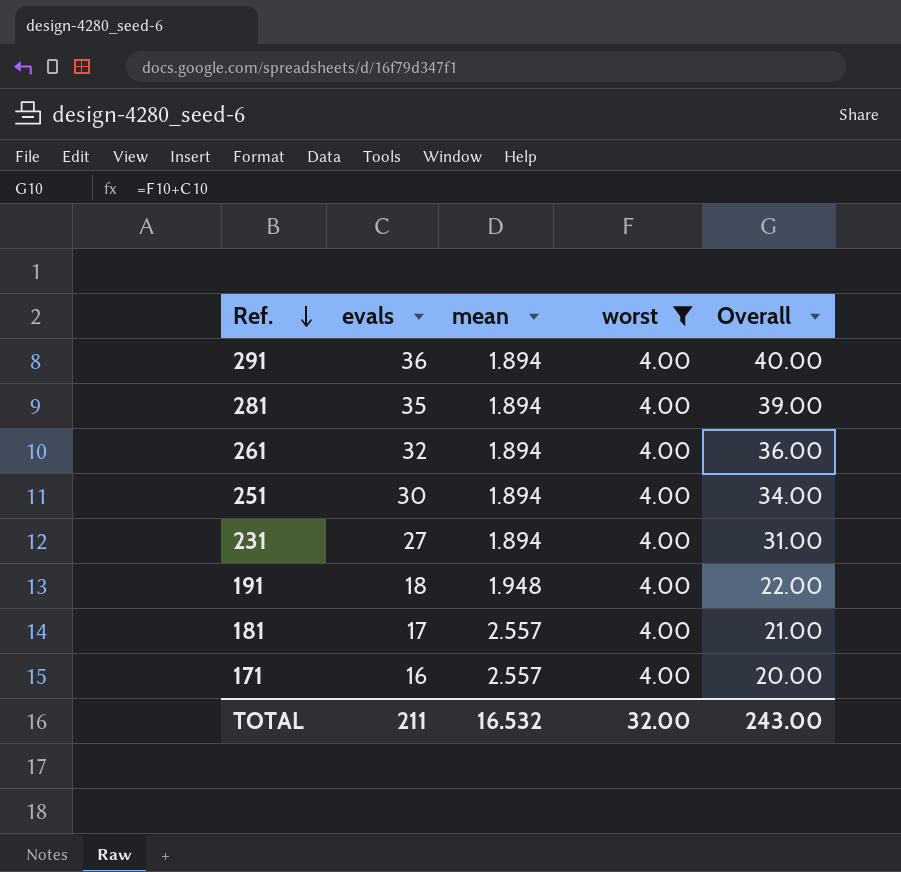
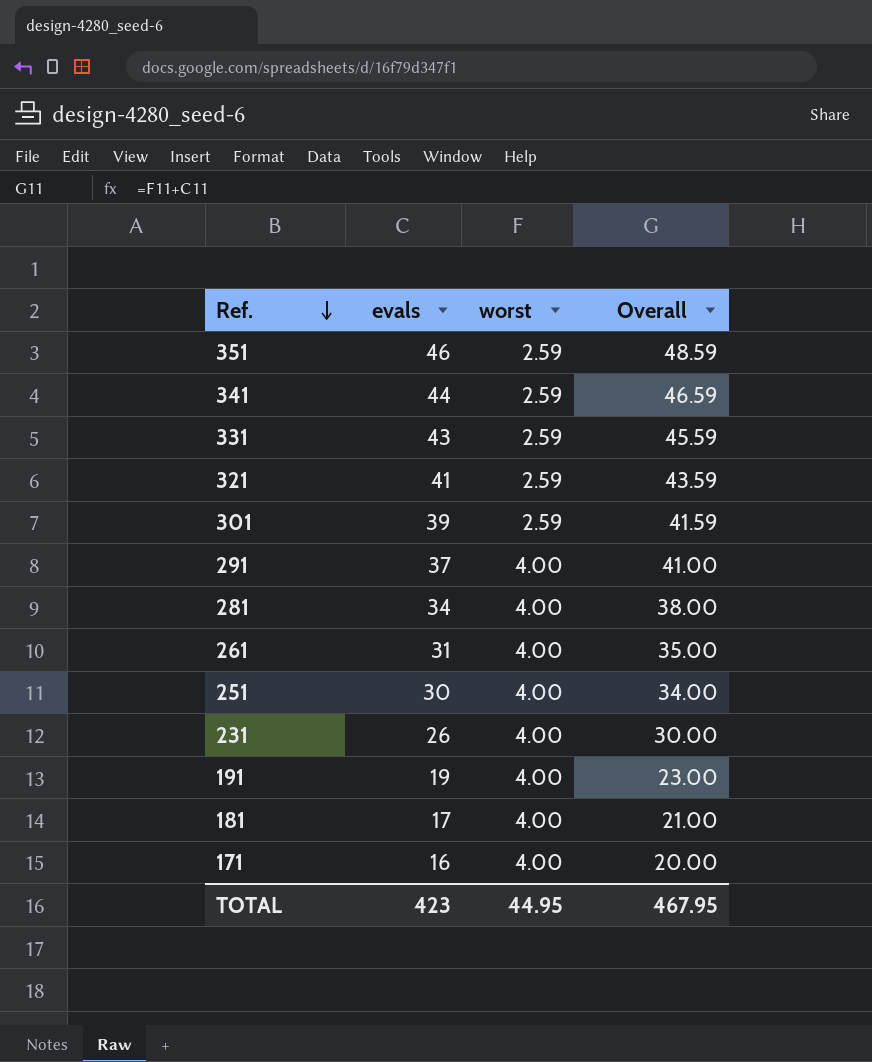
filter: worst = 4.00 -> none
column mean | position: 3 -> none
291 | evals: 36 -> 37
291 | Overall: 40.00 -> 41.00
281 | evals: 35 -> 34
281 | Overall: 39.00 -> 38.00
261 | evals: 32 -> 31
261 | Overall: 36.00 -> 35.00
231 | evals: 27 -> 26
231 | Overall: 31.00 -> 30.00
191 | evals: 18 -> 19
191 | Overall: 22.00 -> 23.00
TOTAL | evals: 211 -> 423
TOTAL | worst: 32.00 -> 44.95
TOTAL | Overall: 243.00 -> 467.95

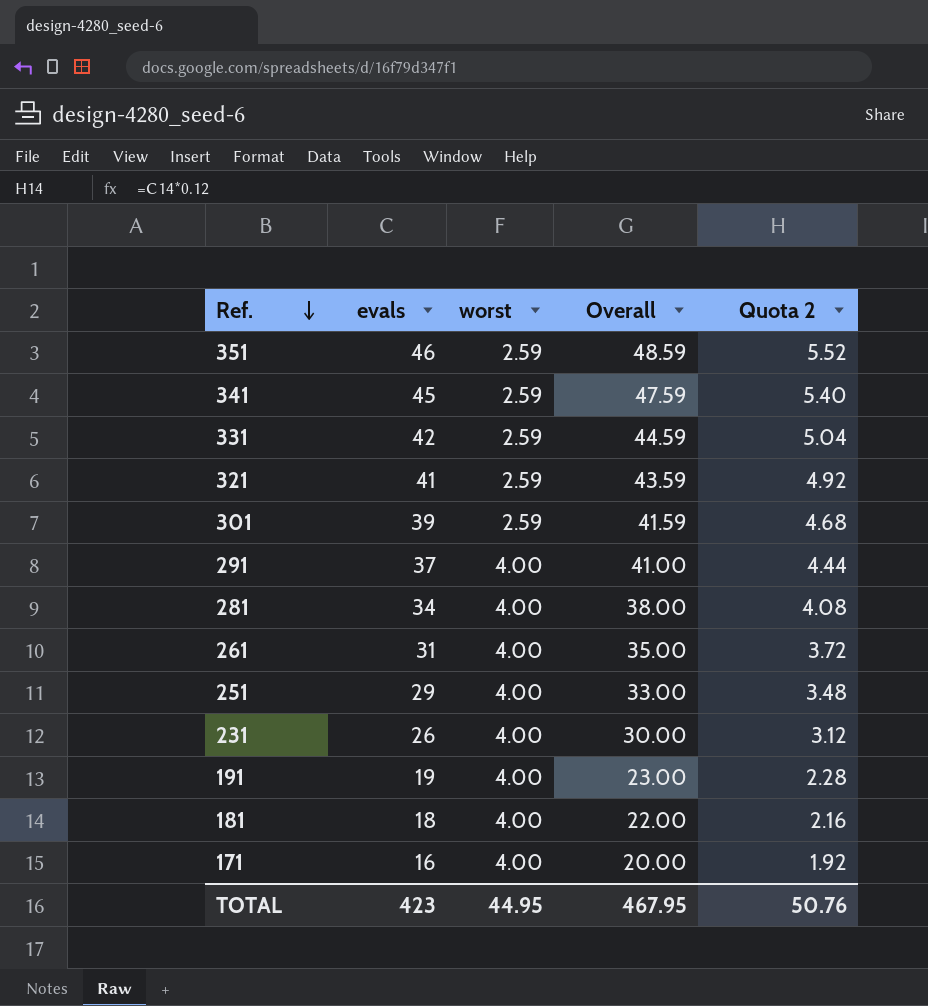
column Quota 2 | formula: none -> [evals] * 0.12
341 | evals: 44 -> 45
341 | Overall: 46.59 -> 47.59
331 | evals: 43 -> 42
331 | Overall: 45.59 -> 44.59
251 | evals: 30 -> 29
251 | Overall: 34.00 -> 33.00
181 | evals: 17 -> 18
181 | Overall: 21.00 -> 22.00

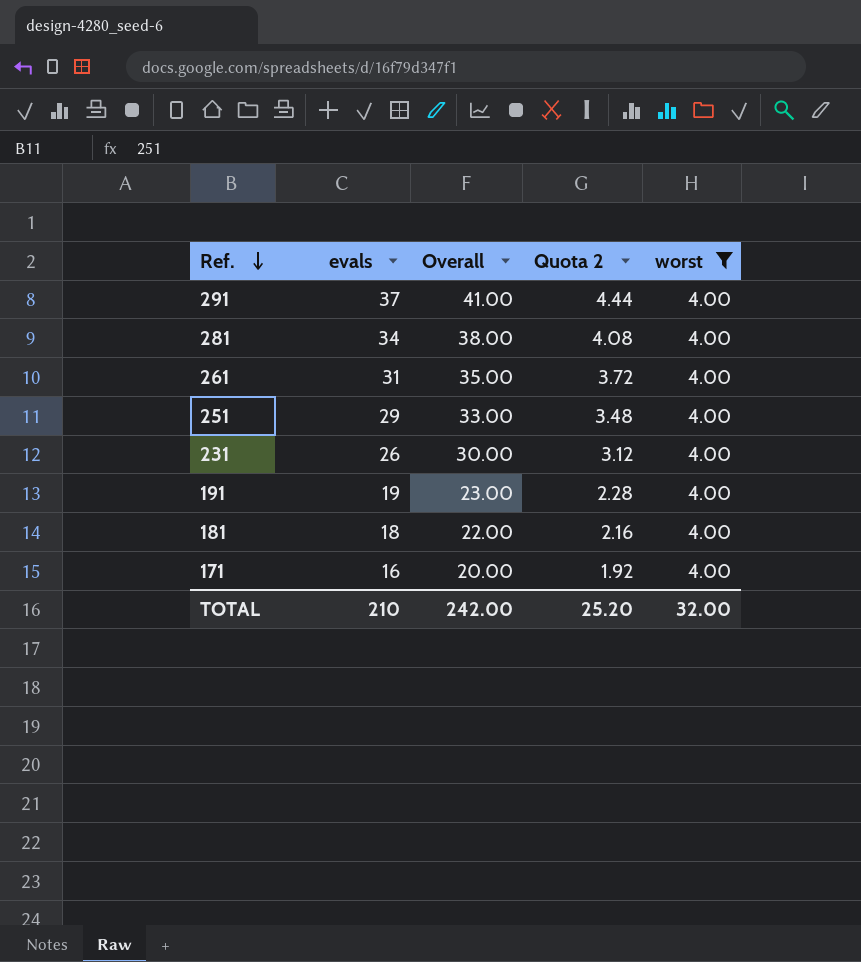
filter: none -> worst = 4.00
column worst | position: 3 -> 5
TOTAL | evals: 423 -> 210
TOTAL | Overall: 467.95 -> 242.00
TOTAL | Quota 2: 50.76 -> 25.20
TOTAL | worst: 44.95 -> 32.00

